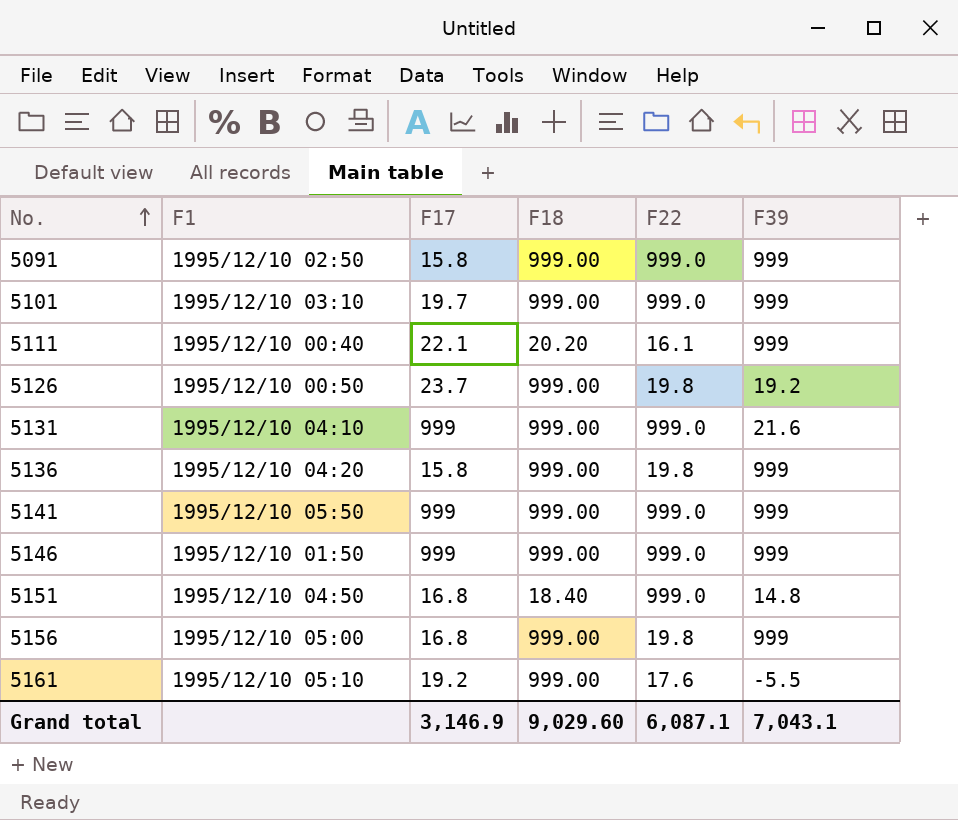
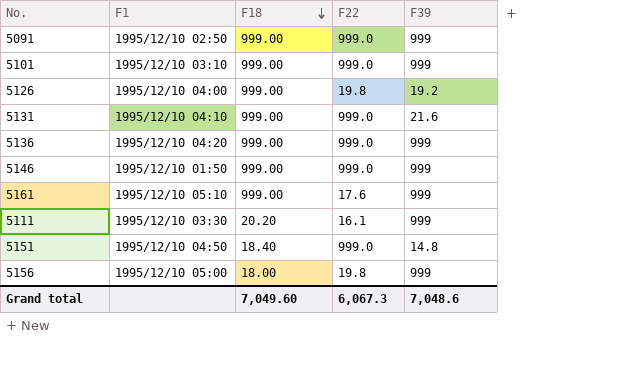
row order: No. ascending -> F18 descending
column F17 | position: 3 -> none
row 5141: 1995/12/10 05:50 | 999 | 999.00 | 999.0 | 999 -> none
5126 | F1: 1995/12/10 00:50 -> 1995/12/10 04:00
5136 | F22: 19.8 -> 999.0
5161 | F39: -5.5 -> 999
5111 | F1: 1995/12/10 00:40 -> 1995/12/10 03:30
5156 | F18: 999.00 -> 18.00
Grand total | F18: 9,029.60 -> 7,049.60
Grand total | F22: 6,087.1 -> 6,067.3
Grand total | F39: 7,043.1 -> 7,048.6

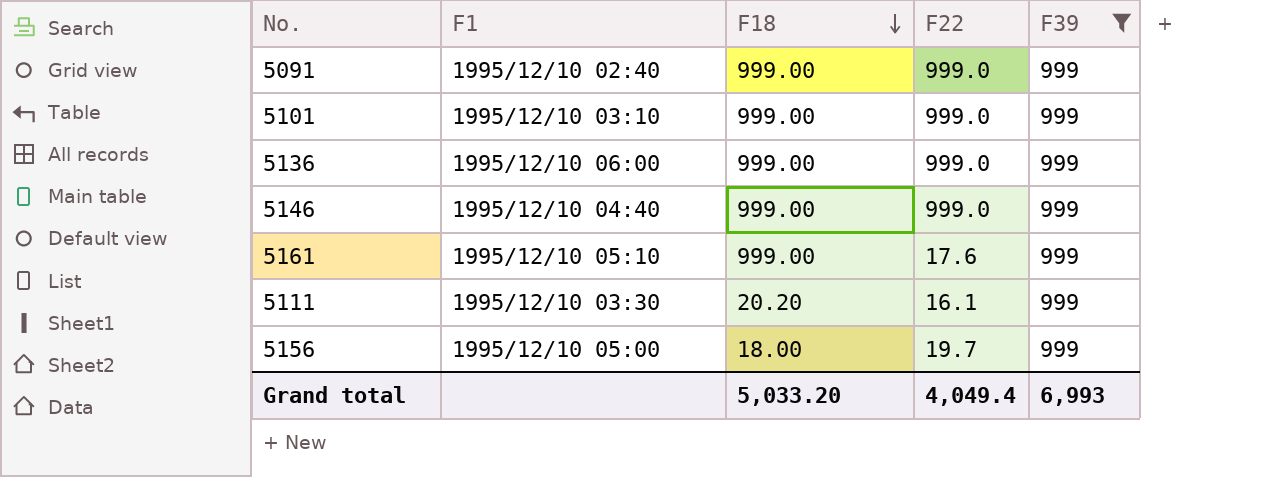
filter: none -> F39 = 999
5091 | F1: 1995/12/10 02:50 -> 1995/12/10 02:40
5136 | F1: 1995/12/10 04:20 -> 1995/12/10 06:00
5146 | F1: 1995/12/10 01:50 -> 1995/12/10 04:40
5156 | F22: 19.8 -> 19.7
Grand total | F18: 7,049.60 -> 5,033.20
Grand total | F22: 6,067.3 -> 4,049.4
Grand total | F39: 7,048.6 -> 6,993

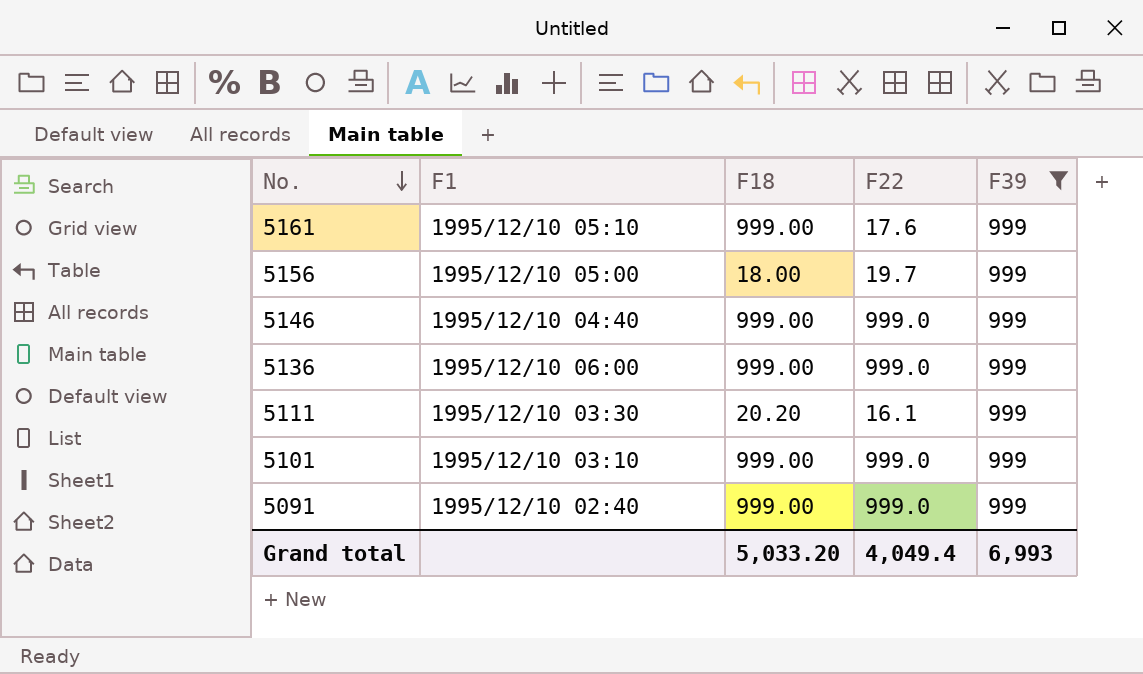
row order: F18 descending -> No. descending

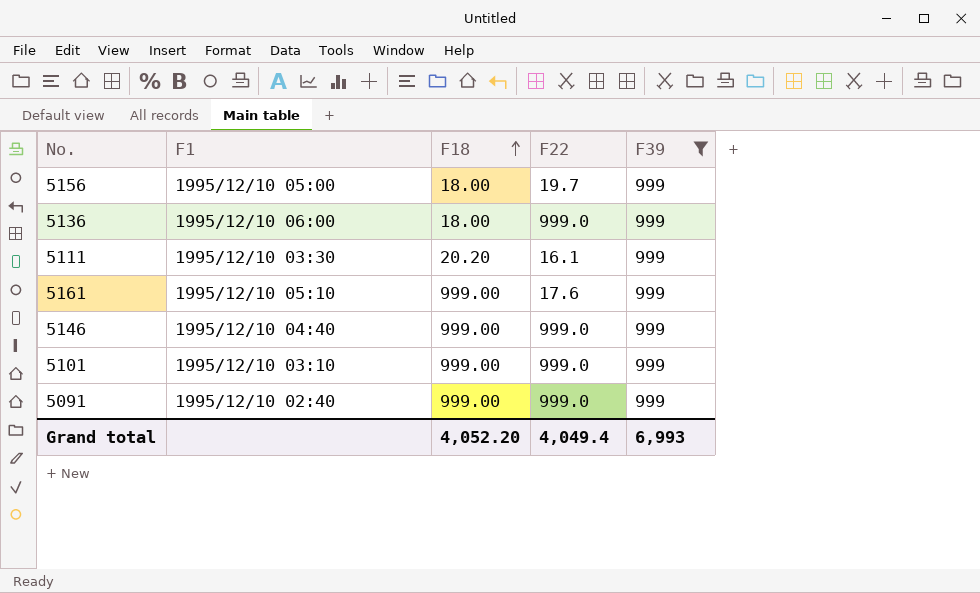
row order: No. descending -> F18 ascending
5136 | F18: 999.00 -> 18.00
Grand total | F18: 5,033.20 -> 4,052.20

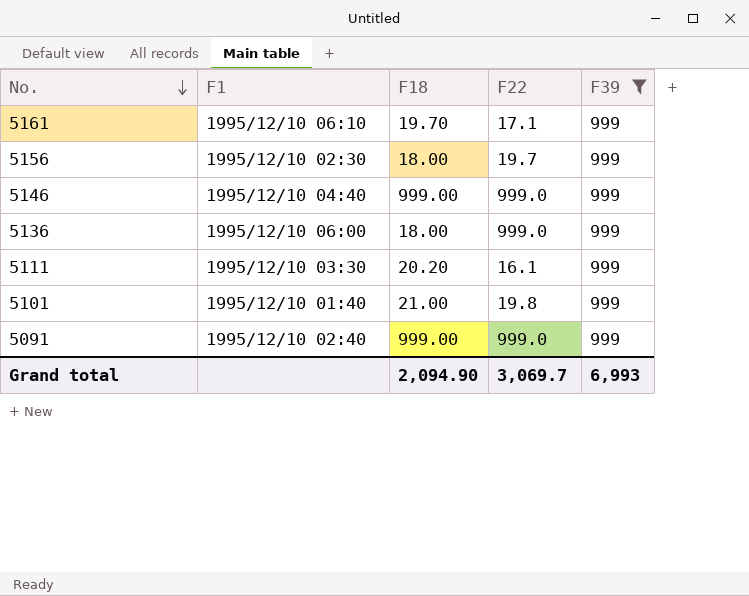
row order: F18 ascending -> No. descending
5161 | F1: 1995/12/10 05:10 -> 1995/12/10 06:10
5161 | F18: 999.00 -> 19.70
5161 | F22: 17.6 -> 17.1
5156 | F1: 1995/12/10 05:00 -> 1995/12/10 02:30
5101 | F1: 1995/12/10 03:10 -> 1995/12/10 01:40
5101 | F18: 999.00 -> 21.00
5101 | F22: 999.0 -> 19.8
Grand total | F18: 4,052.20 -> 2,094.90
Grand total | F22: 4,049.4 -> 3,069.7

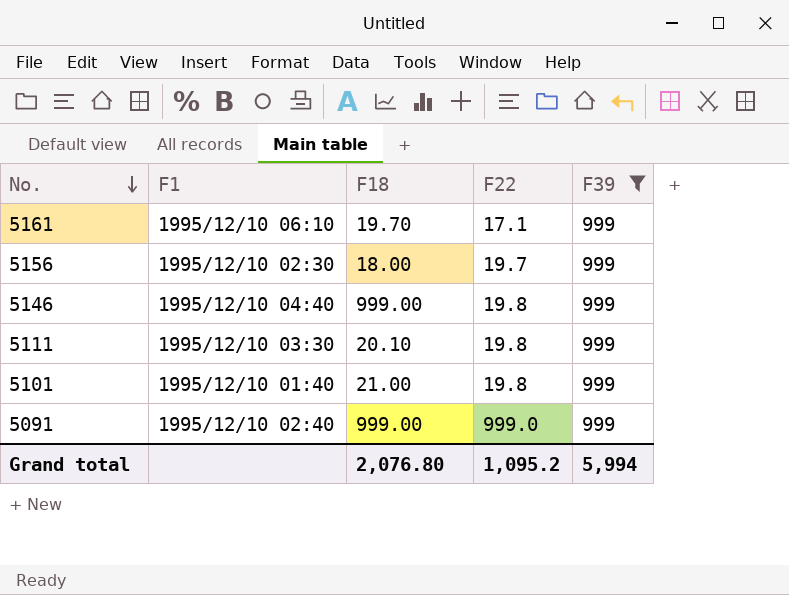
row 5136: 1995/12/10 06:00 | 18.00 | 999.0 | 999 -> none
5146 | F22: 999.0 -> 19.8
5111 | F18: 20.20 -> 20.10
5111 | F22: 16.1 -> 19.8
Grand total | F18: 2,094.90 -> 2,076.80
Grand total | F22: 3,069.7 -> 1,095.2
Grand total | F39: 6,993 -> 5,994

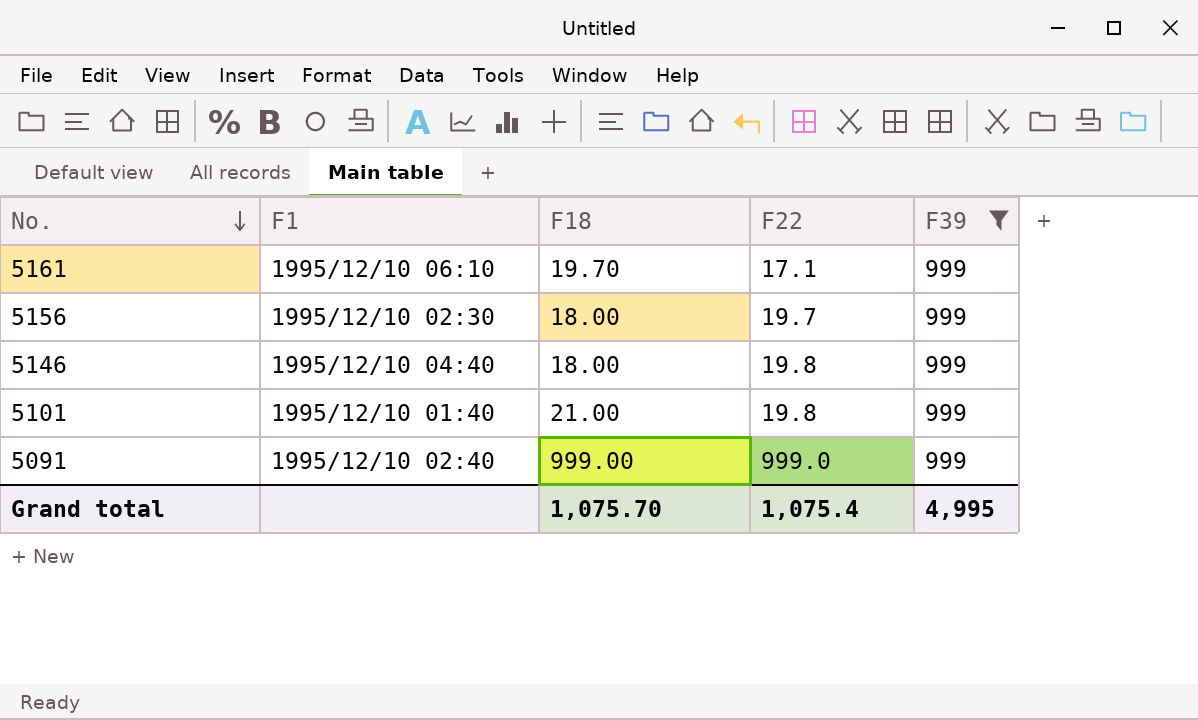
row 5111: 1995/12/10 03:30 | 20.10 | 19.8 | 999 -> none
5146 | F18: 999.00 -> 18.00
Grand total | F18: 2,076.80 -> 1,075.70
Grand total | F22: 1,095.2 -> 1,075.4
Grand total | F39: 5,994 -> 4,995

